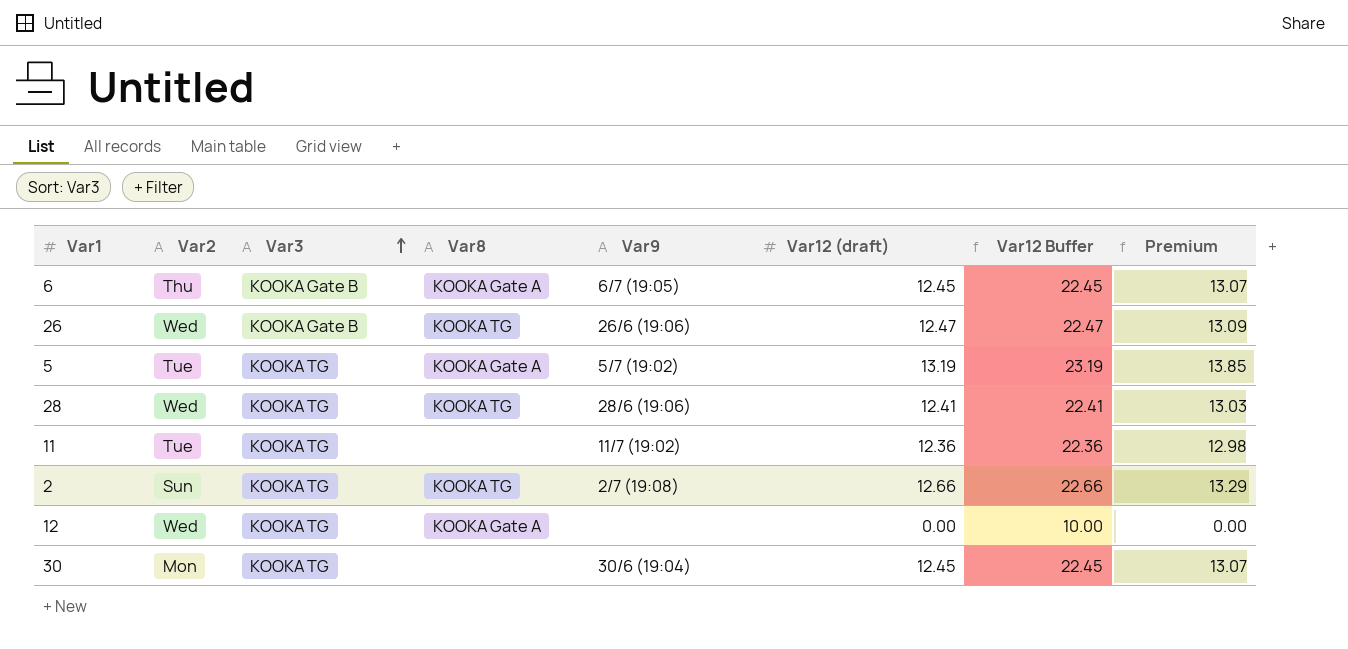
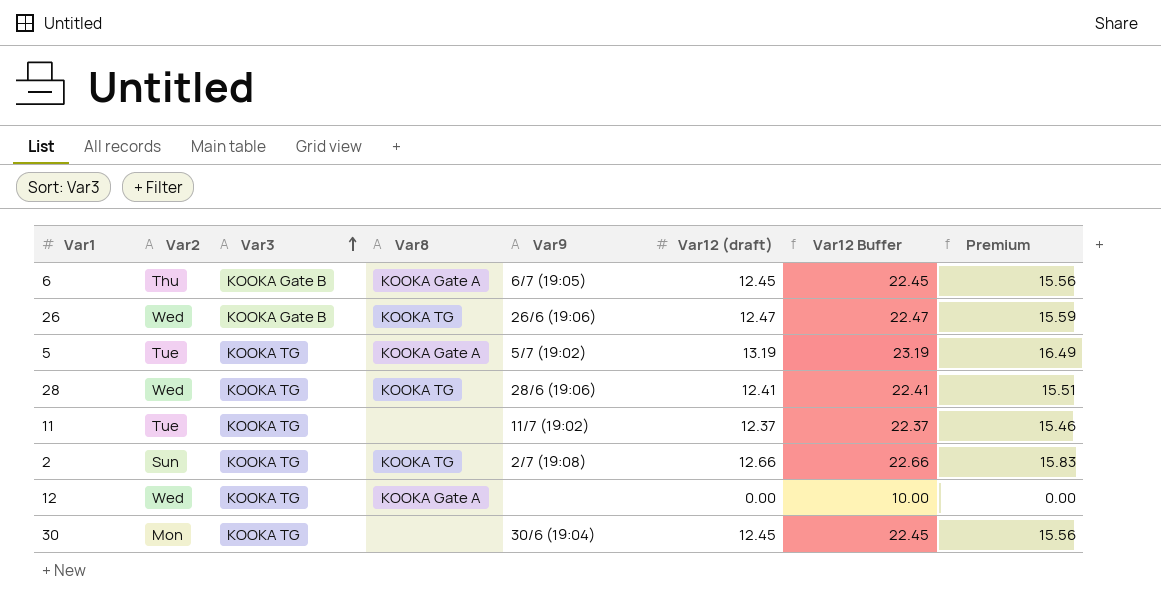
column Premium | formula: [Var12 (draft)] * 1.05 -> [Var12 (draft)] * 1.25
11 | Var12 (draft): 12.36 -> 12.37
11 | Var12 Buffer: 22.36 -> 22.37

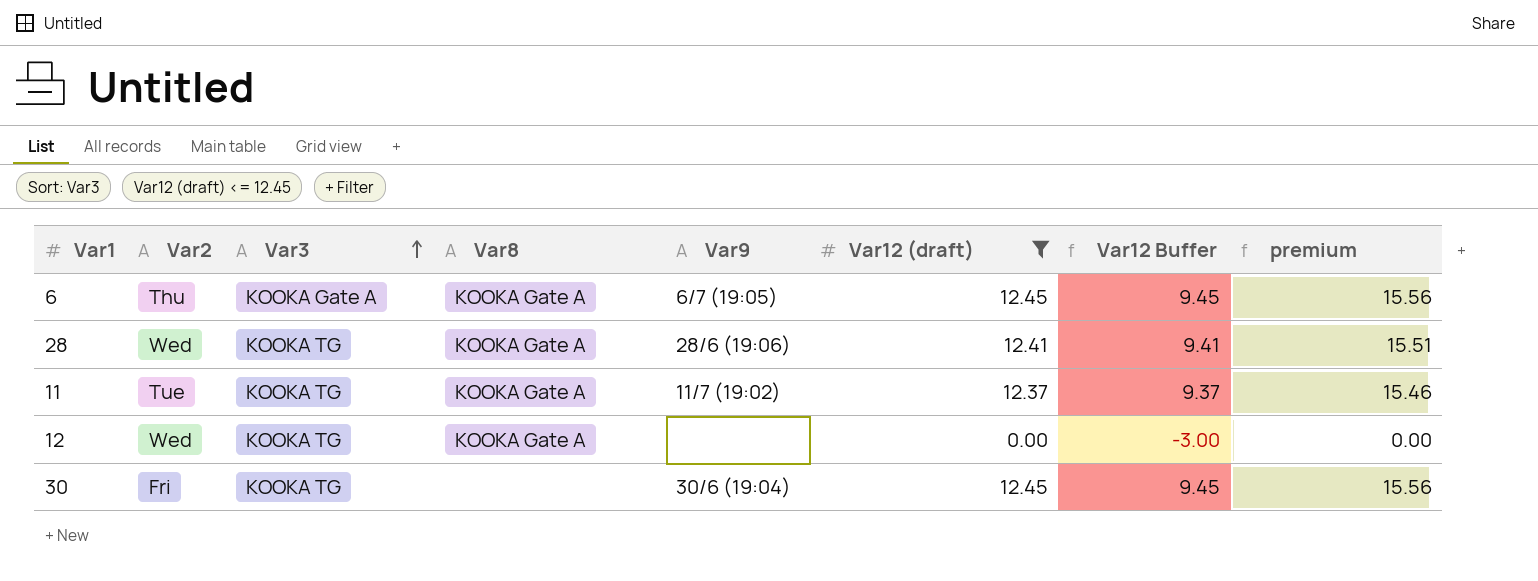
filter: none -> Var12 (draft) <= 12.45
column Var12 Buffer | formula: [Var12 (draft)] + 10 -> [Var12 (draft)] - 3
column name: Premium -> premium
6 | Var3: KOOKA Gate B -> KOOKA Gate A
28 | Var8: KOOKA TG -> KOOKA Gate A
11 | Var8: none -> KOOKA Gate A
30 | Var2: Mon -> Fri

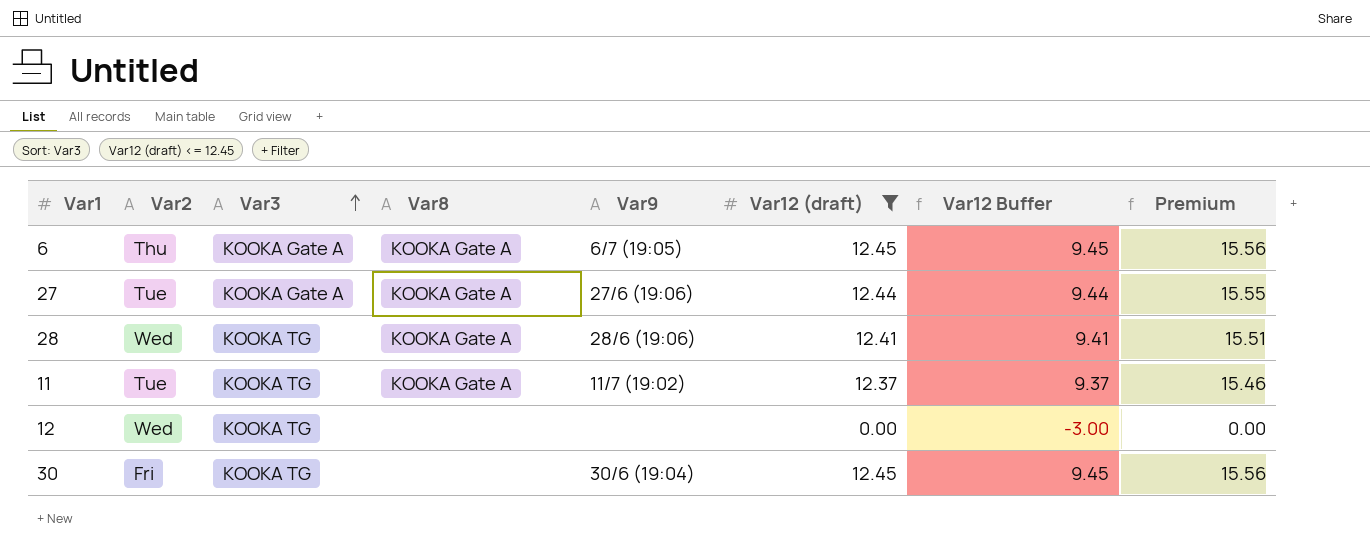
column name: premium -> Premium
row 27: none -> Tue | KOOKA Gate A | KOOKA Gate A | 27/6 (19:06) | 12.44 | 9.44 | 15.55
12 | Var8: KOOKA Gate A -> none

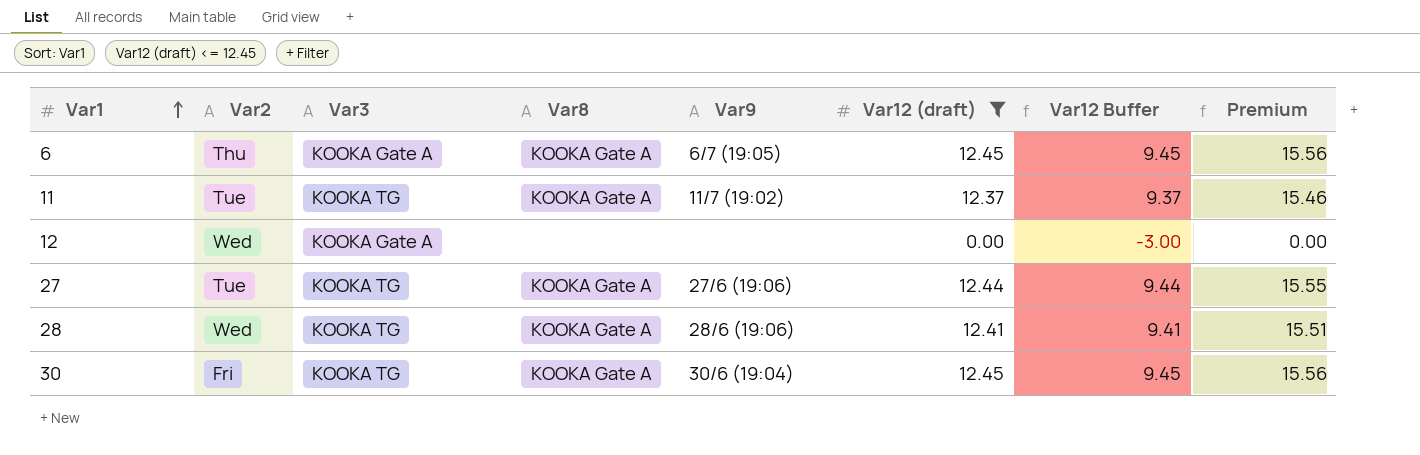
row order: Var3 ascending -> Var1 ascending
12 | Var3: KOOKA TG -> KOOKA Gate A
27 | Var3: KOOKA Gate A -> KOOKA TG
30 | Var8: none -> KOOKA Gate A

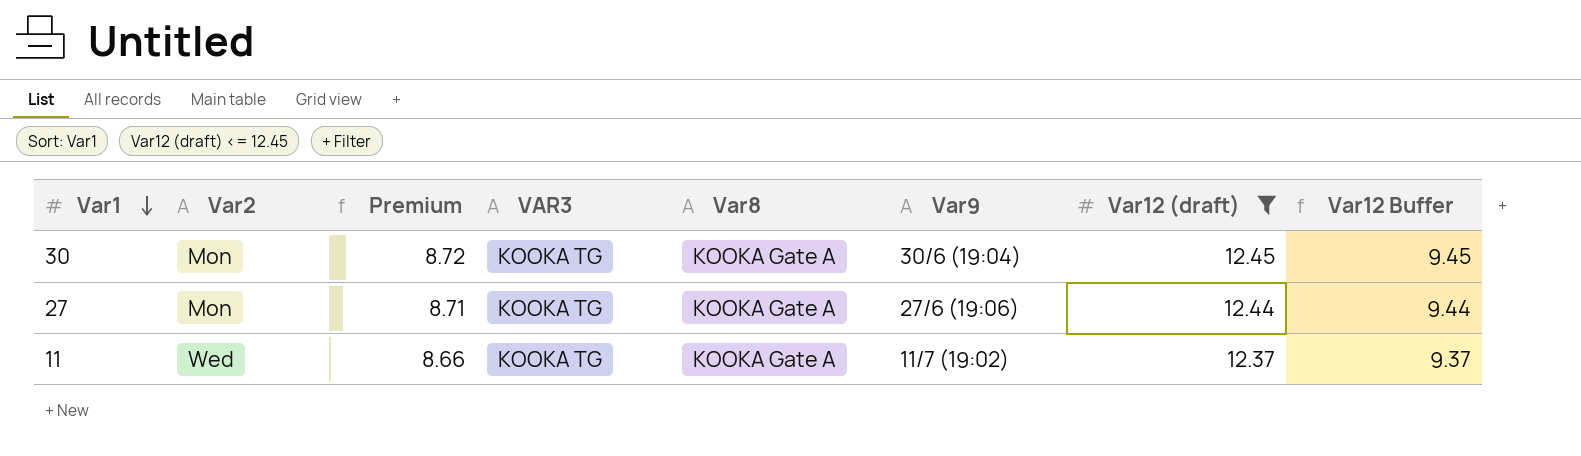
row order: Var1 ascending -> Var1 descending
column Premium | formula: [Var12 (draft)] * 1.25 -> [Var12 (draft)] * 0.7
column Premium | position: 8 -> 3
column name: Var3 -> VAR3
row 6: Thu | KOOKA Gate A | KOOKA Gate A | 6/7 (19:05) | 12.45 | 9.45 | 15.56 -> none
row 12: Wed | KOOKA Gate A | none | none | 0.00 | -3.00 | 0.00 -> none
row 28: Wed | KOOKA TG | KOOKA Gate A | 28/6 (19:06) | 12.41 | 9.41 | 15.51 -> none
30 | Var2: Fri -> Mon
27 | Var2: Tue -> Mon
11 | Var2: Tue -> Wed

